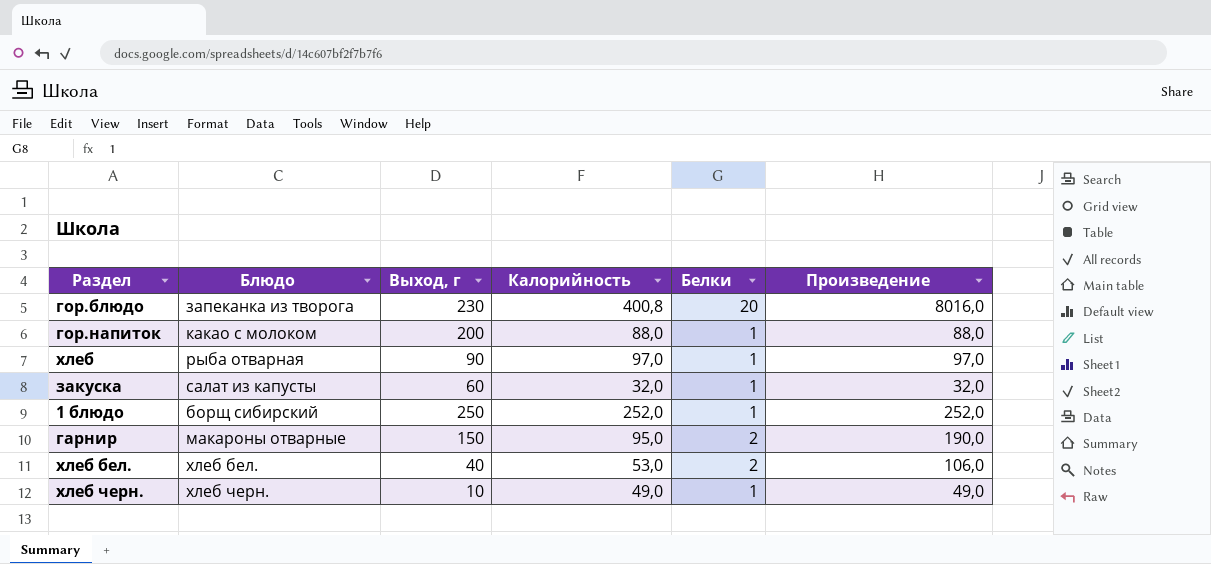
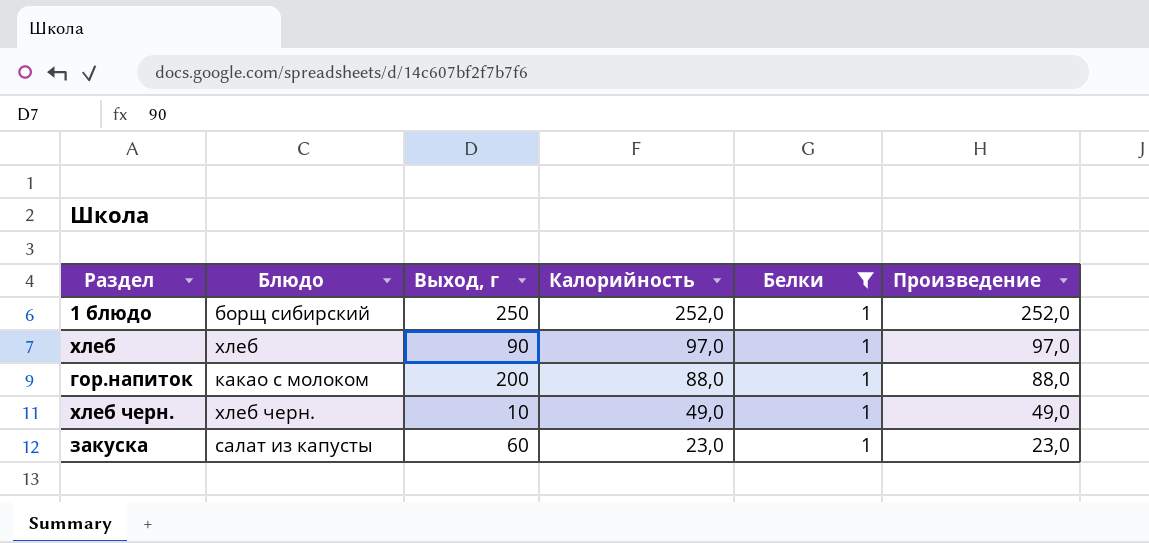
filter: none -> Белки = 1
row order: none -> Калорийность descending
хлеб | Блюдо: рыба отварная -> хлеб
закуска | Калорийность: 32,0 -> 23,0
закуска | Произведение: 32,0 -> 23,0

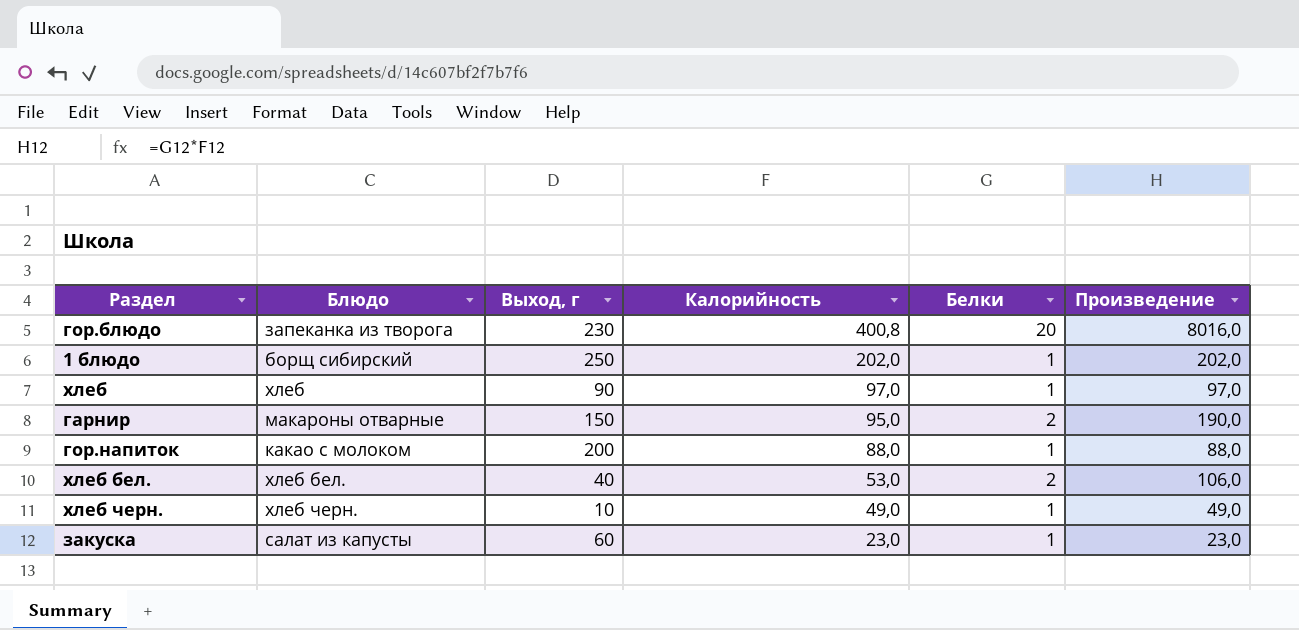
filter: Белки = 1 -> none
1 блюдо | Калорийность: 252,0 -> 202,0
1 блюдо | Произведение: 252,0 -> 202,0

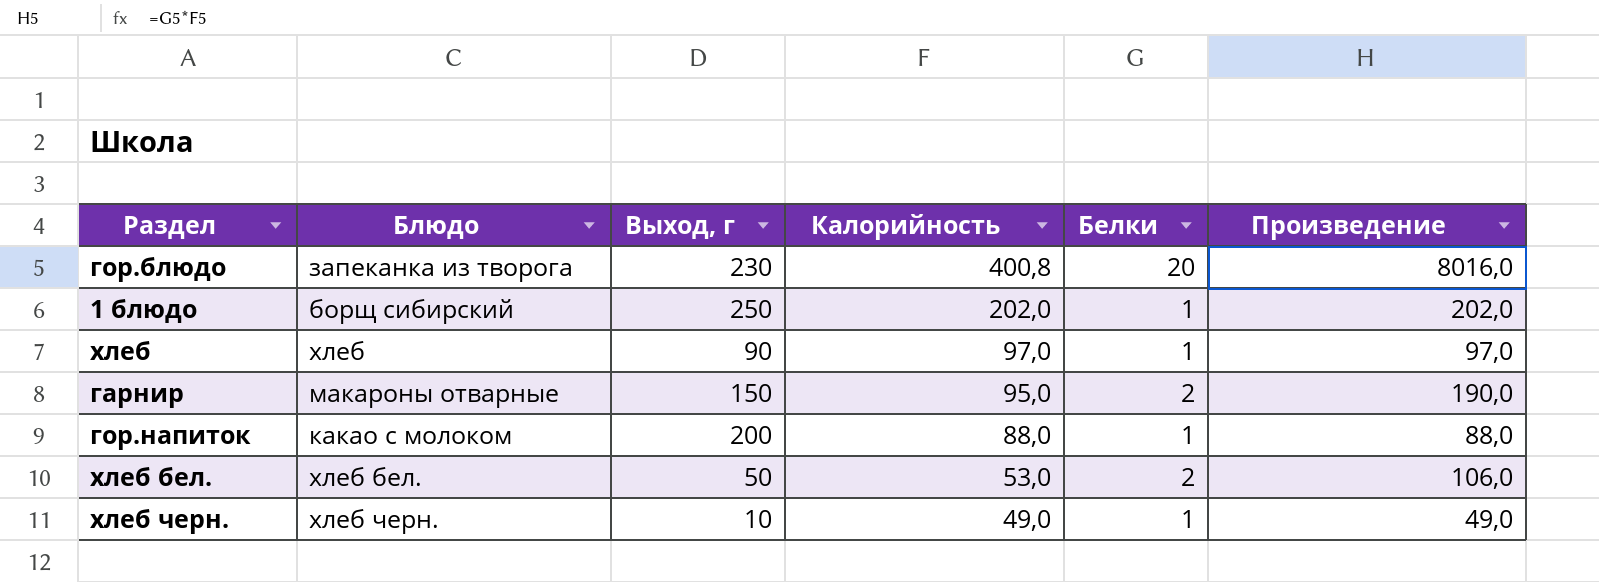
row закуска: салат из капусты | 60 | 23,0 | 1 | 23,0 -> none
хлеб бел. | Выход, г: 40 -> 50

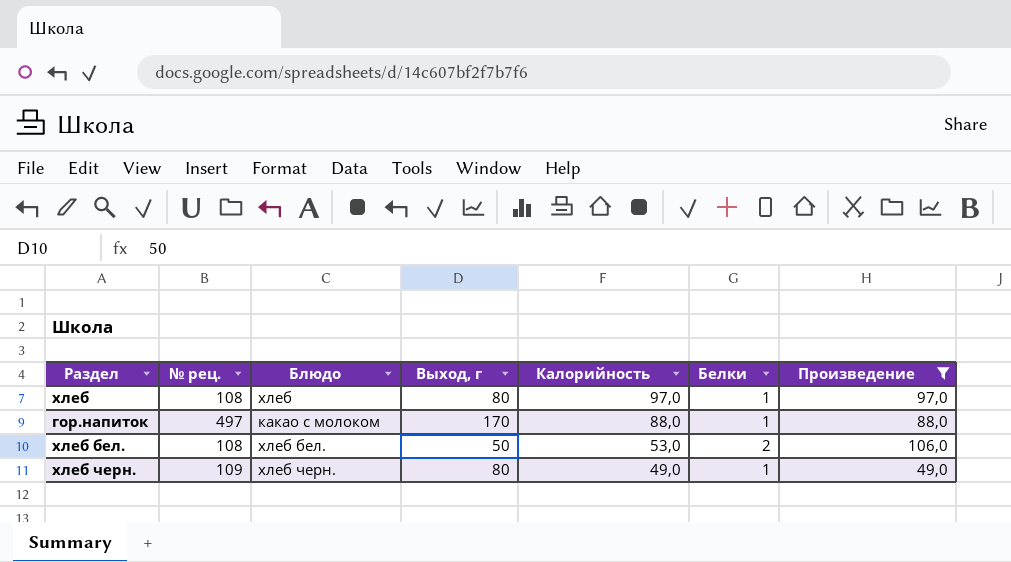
filter: none -> Произведение <= 106,0
column № рец. | position: none -> 2
хлеб | Выход, г: 90 -> 80
гор.напиток | Выход, г: 200 -> 170
хлеб черн. | Выход, г: 10 -> 80

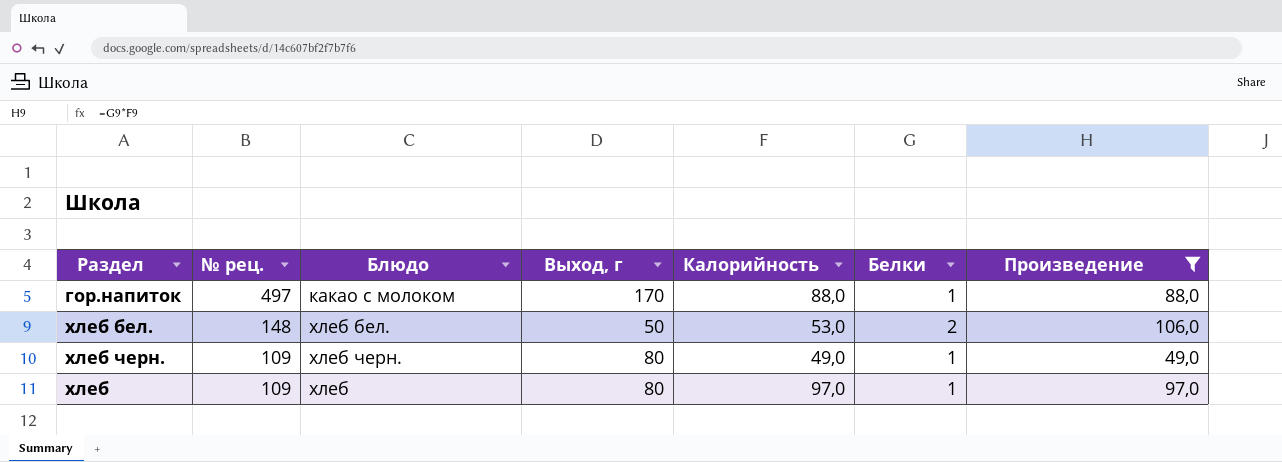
row order: Калорийность descending -> № рец. descending
хлеб бел. | № рец.: 108 -> 148
хлеб | № рец.: 108 -> 109

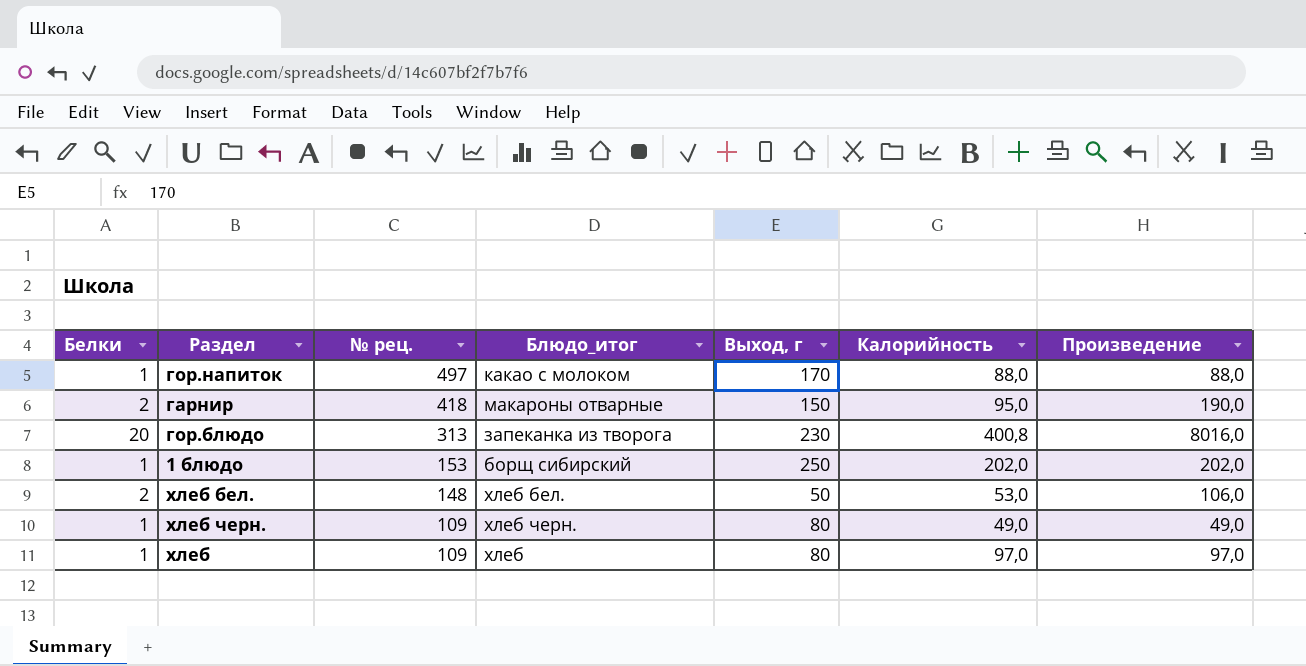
filter: Произведение <= 106,0 -> none
column Белки | position: 6 -> 1
column name: Блюдо -> Блюдо_итог

